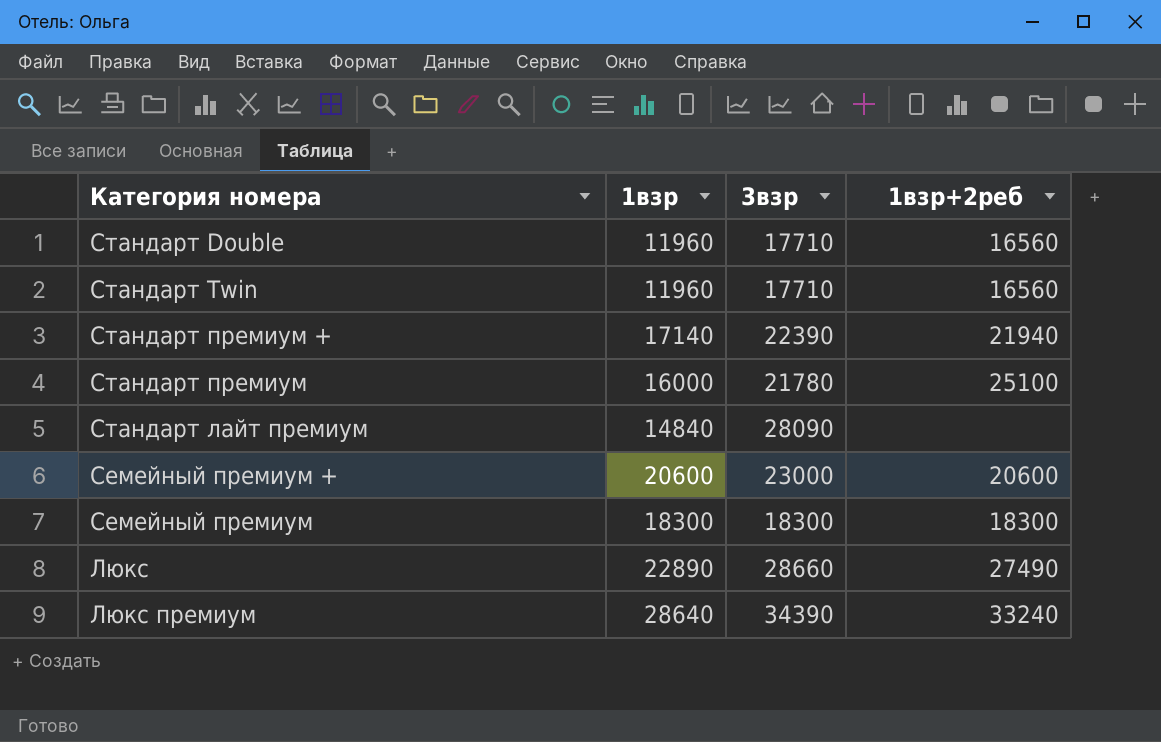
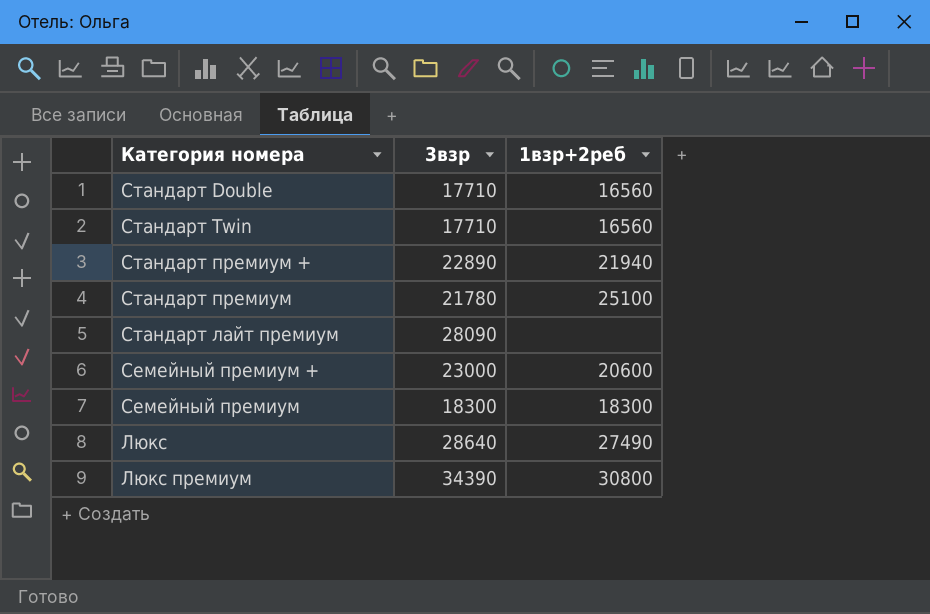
column 1взр | position: 2 -> none
Стандарт премиум + | 3взр: 22390 -> 22890
Люкс | 3взр: 28660 -> 28640
Люкс премиум | 1взр+2реб: 33240 -> 30800

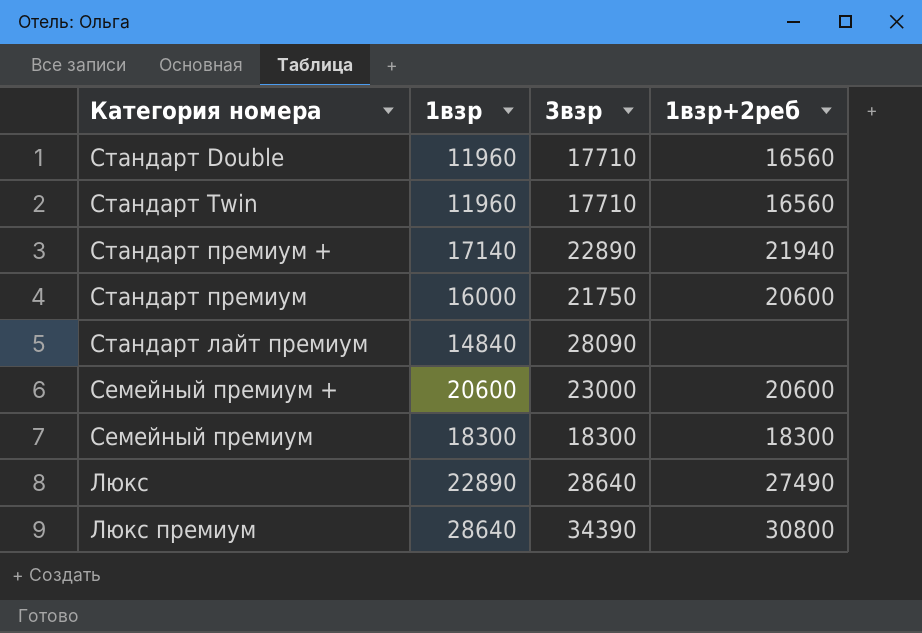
column 1взр | position: none -> 2
Стандарт премиум | 3взр: 21780 -> 21750
Стандарт премиум | 1взр+2реб: 25100 -> 20600

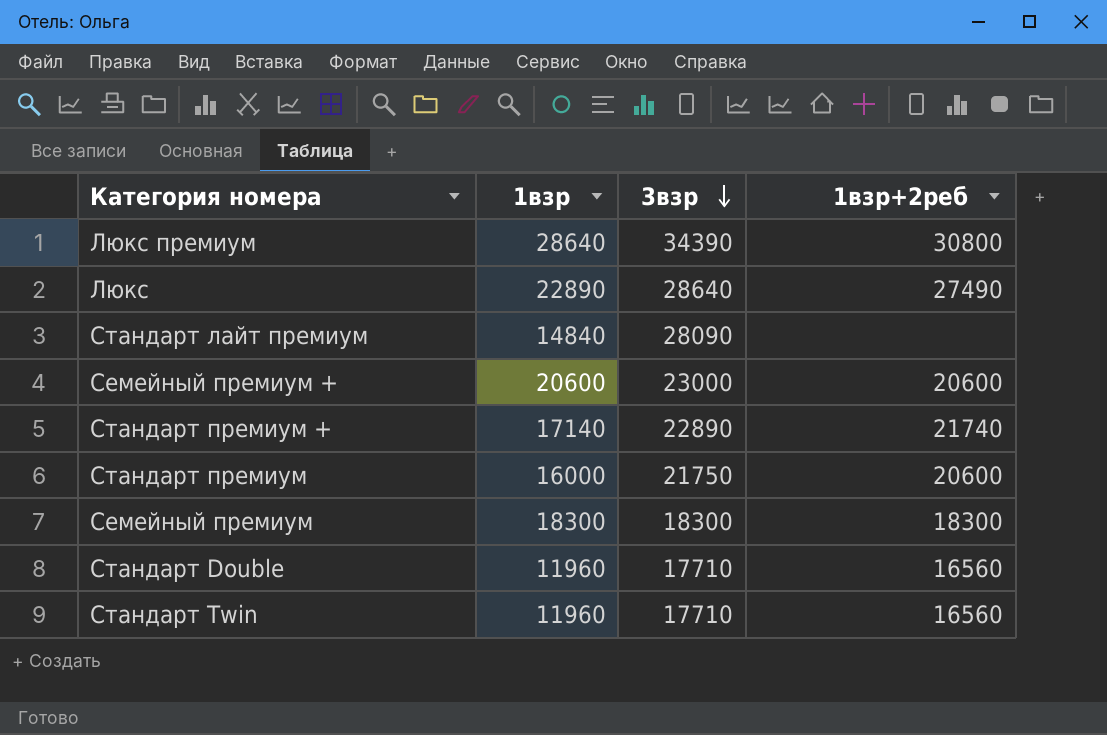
row order: none -> 3взр descending
Стандарт премиум + | 1взр+2реб: 21940 -> 21740

